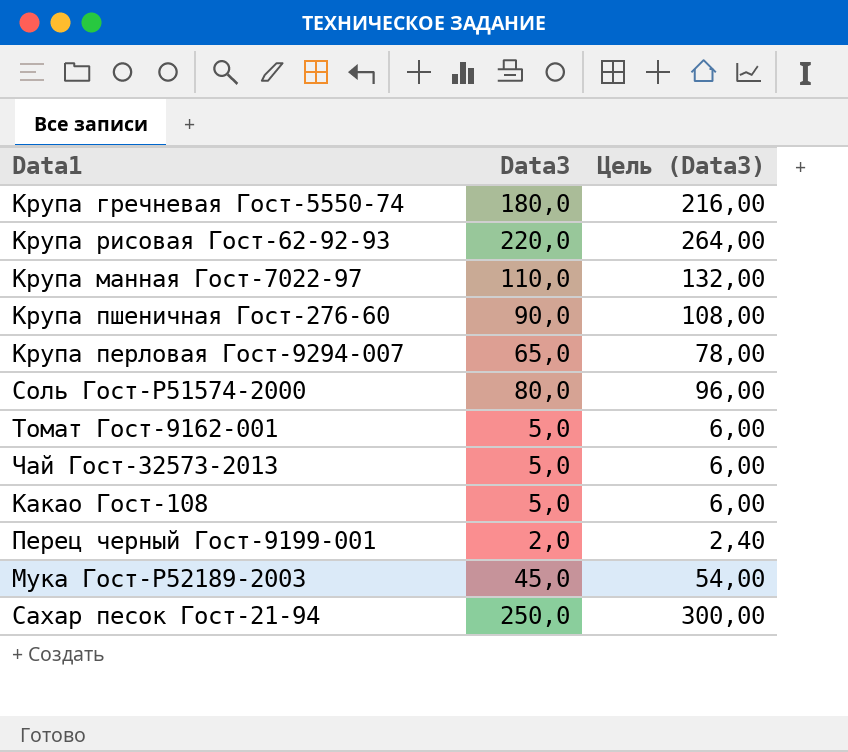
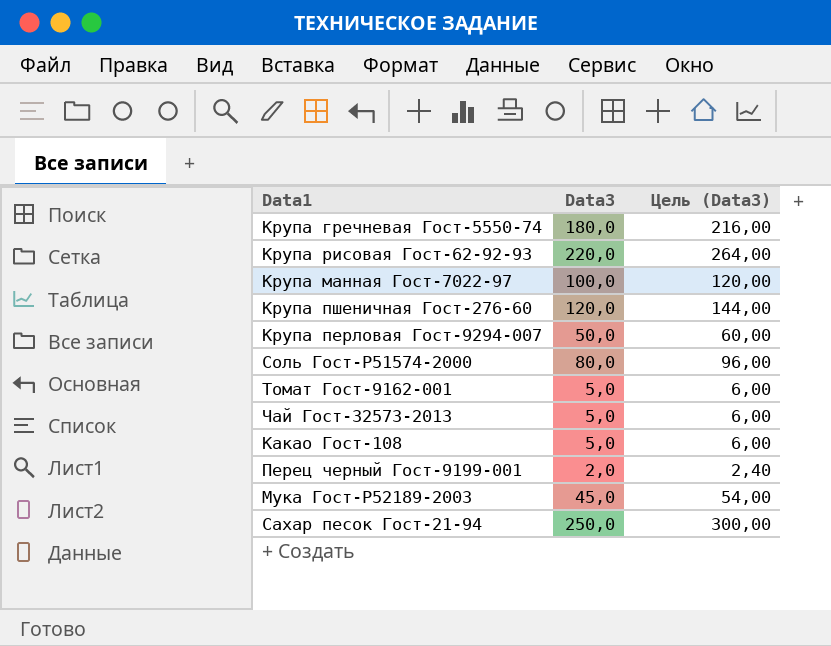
Крупа манная Гост-7022-97 | Data3: 110,0 -> 100,0
Крупа манная Гост-7022-97 | Цель (Data3): 132,00 -> 120,00
Крупа пшеничная Гост-276-60 | Data3: 90,0 -> 120,0
Крупа пшеничная Гост-276-60 | Цель (Data3): 108,00 -> 144,00
Крупа перловая Гост-9294-007 | Data3: 65,0 -> 50,0
Крупа перловая Гост-9294-007 | Цель (Data3): 78,00 -> 60,00

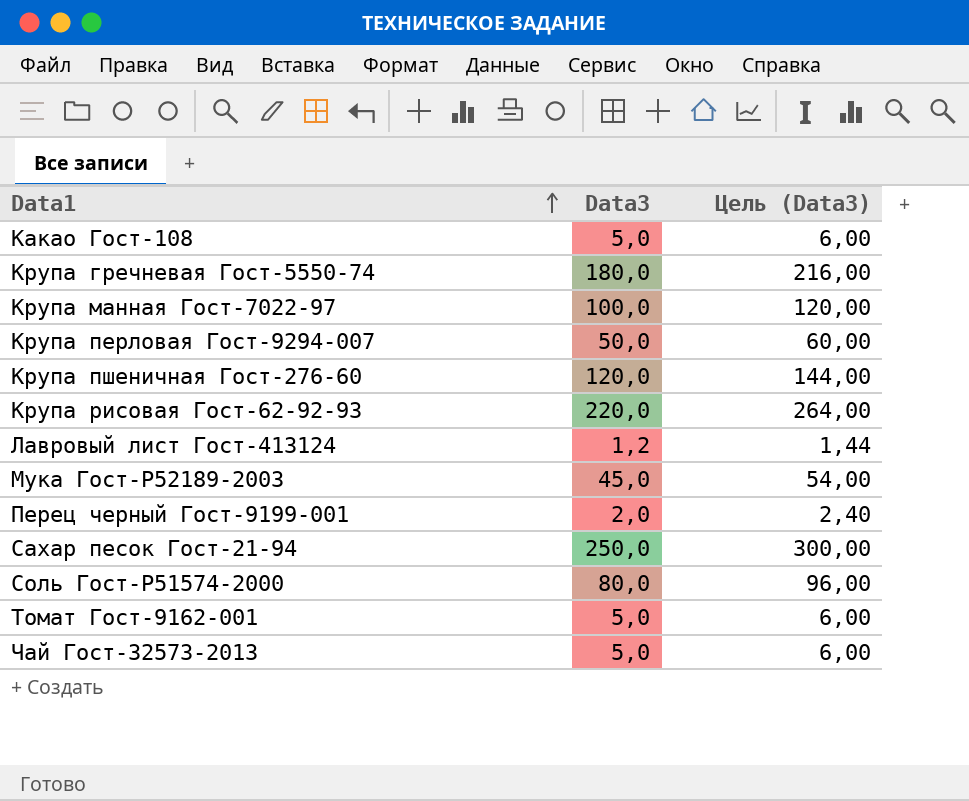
row order: none -> Data1 ascending
row Лавровый лист Гост-413124: none -> 1,2 | 1,44

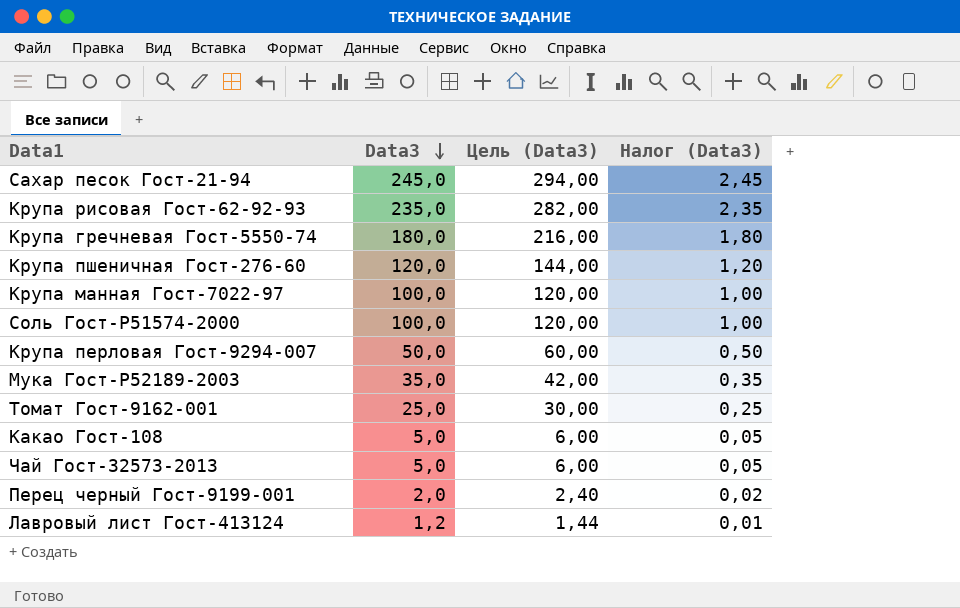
row order: Data1 ascending -> Data3 descending
column Налог (Data3) | formula: none -> [Data3] * 0,01
Сахар песок Гост-21-94 | Data3: 250,0 -> 245,0
Сахар песок Гост-21-94 | Цель (Data3): 300,00 -> 294,00
Крупа рисовая Гост-62-92-93 | Data3: 220,0 -> 235,0
Крупа рисовая Гост-62-92-93 | Цель (Data3): 264,00 -> 282,00
Соль Гост-Р51574-2000 | Data3: 80,0 -> 100,0
Соль Гост-Р51574-2000 | Цель (Data3): 96,00 -> 120,00
Мука Гост-Р52189-2003 | Data3: 45,0 -> 35,0
Мука Гост-Р52189-2003 | Цель (Data3): 54,00 -> 42,00
Томат Гост-9162-001 | Data3: 5,0 -> 25,0
Томат Гост-9162-001 | Цель (Data3): 6,00 -> 30,00

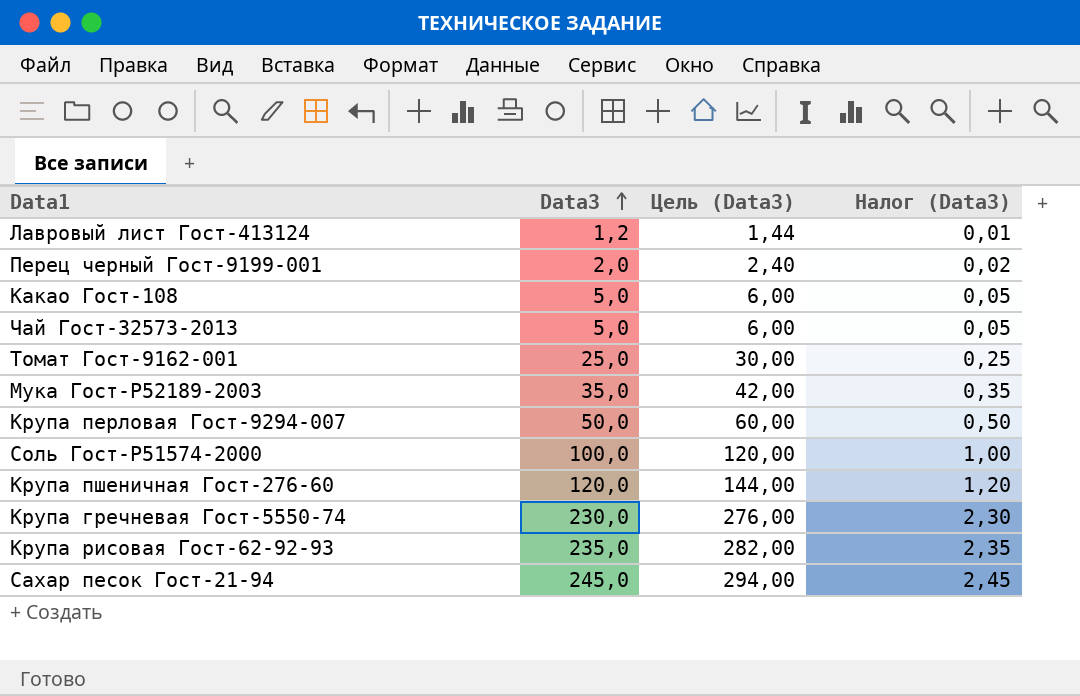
row order: Data3 descending -> Data3 ascending
row Крупа манная Гост-7022-97: 100,0 | 120,00 | 1,00 -> none
Крупа гречневая Гост-5550-74 | Data3: 180,0 -> 230,0
Крупа гречневая Гост-5550-74 | Цель (Data3): 216,00 -> 276,00
Крупа гречневая Гост-5550-74 | Налог (Data3): 1,80 -> 2,30

